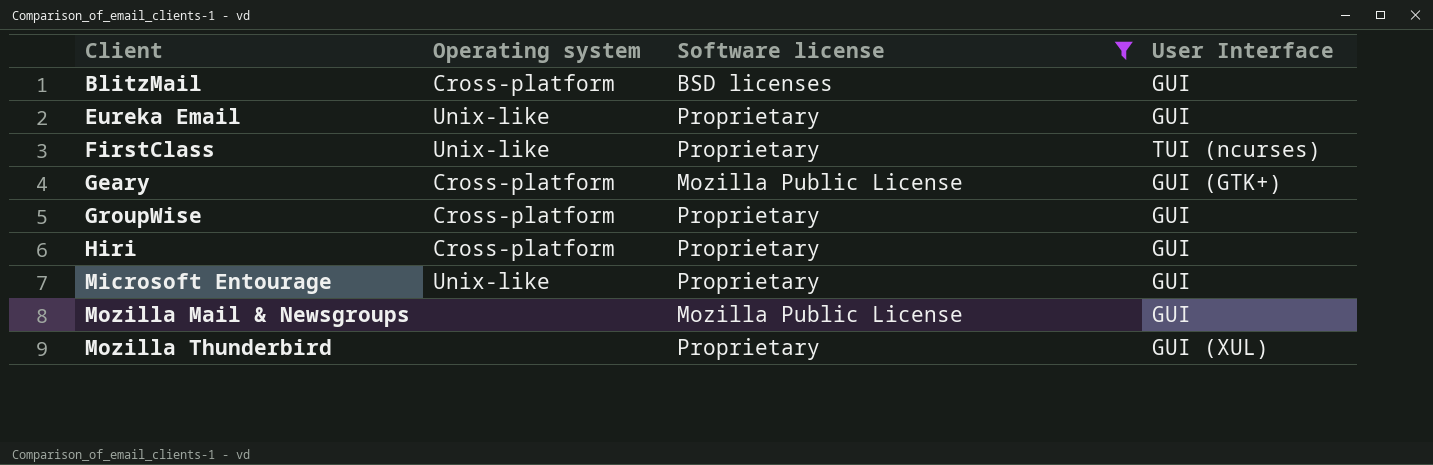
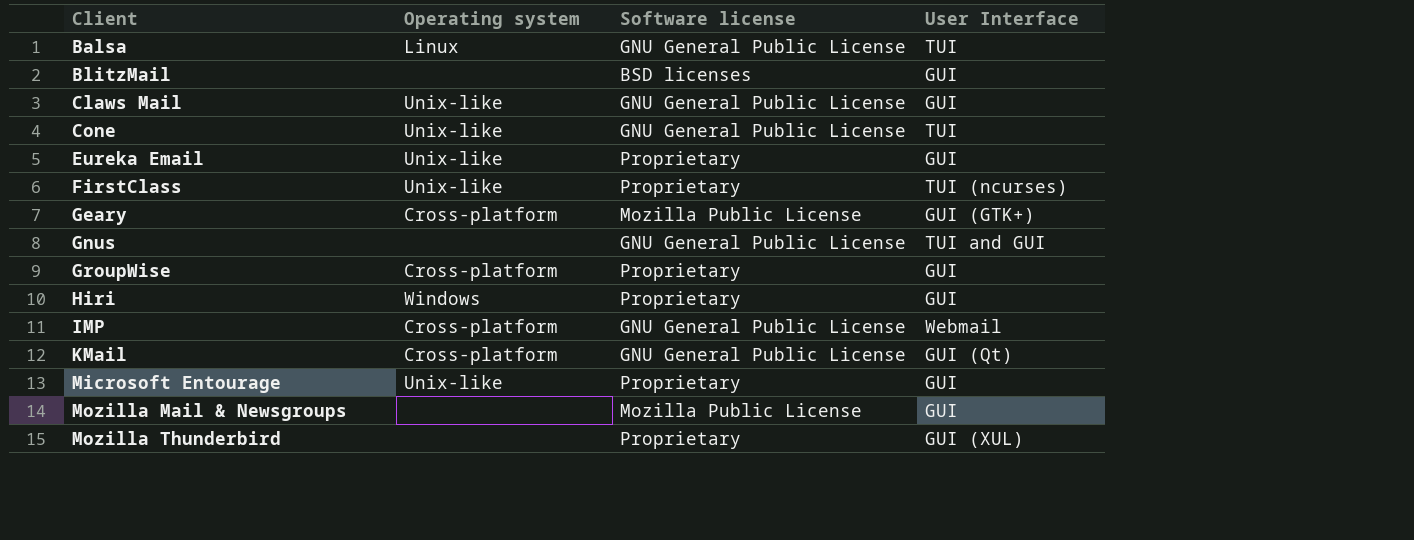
filter: Software license != GNU General Public License -> none
BlitzMail | Operating system: Cross-platform -> none
Hiri | Operating system: Cross-platform -> Windows

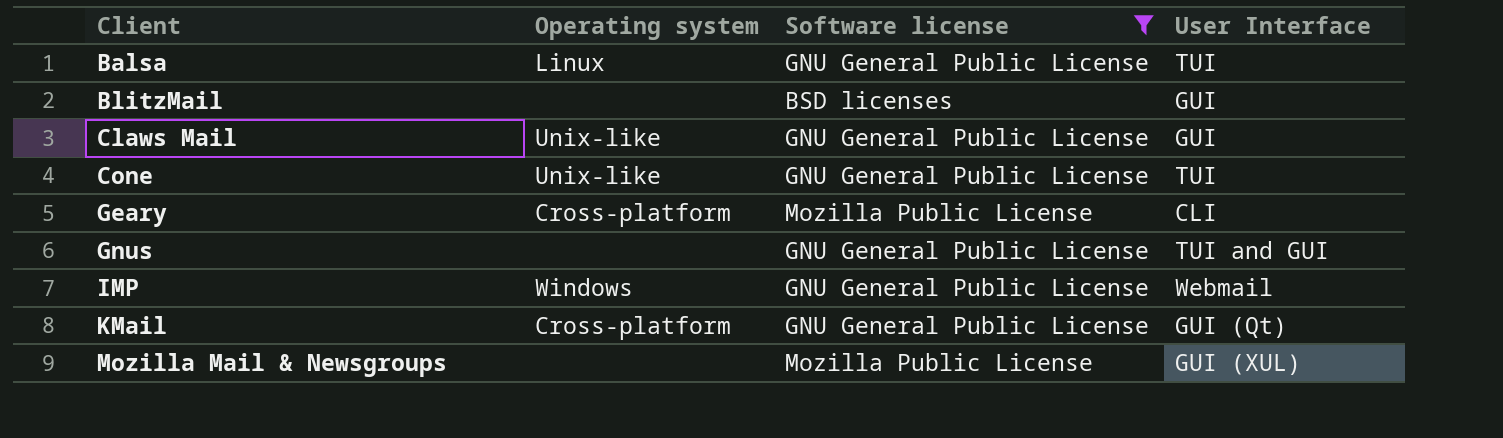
filter: none -> Software license != Proprietary
Geary | User Interface: GUI (GTK+) -> CLI
IMP | Operating system: Cross-platform -> Windows
Mozilla Mail & Newsgroups | User Interface: GUI -> GUI (XUL)

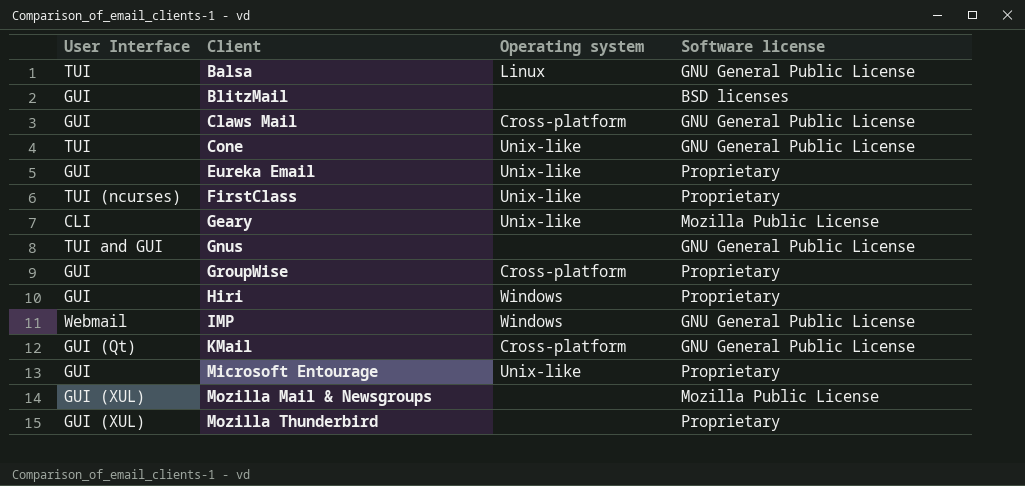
filter: Software license != Proprietary -> none
column User Interface | position: 4 -> 1
Claws Mail | Operating system: Unix-like -> Cross-platform
Geary | Operating system: Cross-platform -> Unix-like

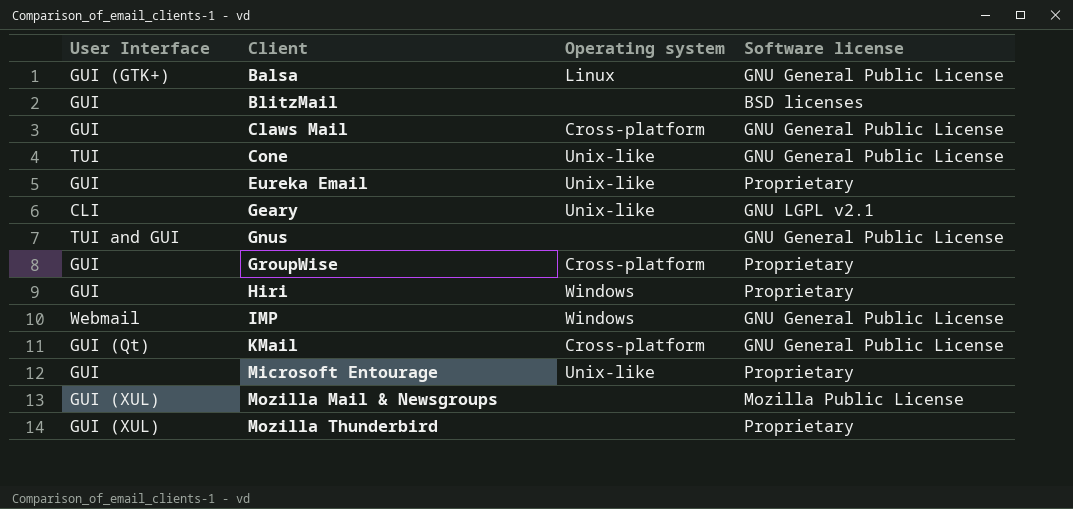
row FirstClass: TUI (ncurses) | Unix-like | Proprietary -> none
Balsa | User Interface: TUI -> GUI (GTK+)
Geary | Software license: Mozilla Public License -> GNU LGPL v2.1

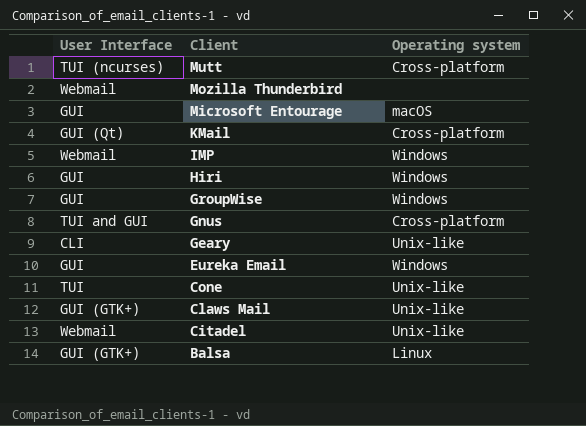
row order: Client ascending -> Client descending
column Software license | position: 4 -> none
row BlitzMail: GUI | none | BSD licenses -> none
row Mozilla Mail & Newsgroups: GUI (XUL) | none | Mozilla Public License -> none
row Mutt: none -> TUI (ncurses) | Cross-platform
Mozilla Thunderbird | User Interface: GUI (XUL) -> Webmail
Microsoft Entourage | Operating system: Unix-like -> macOS
GroupWise | Operating system: Cross-platform -> Windows
Gnus | Operating system: none -> Cross-platform
Eureka Email | Operating system: Unix-like -> Windows
Claws Mail | User Interface: GUI -> GUI (GTK+)
Claws Mail | Operating system: Cross-platform -> Unix-like
row Citadel: none -> Webmail | Unix-like

